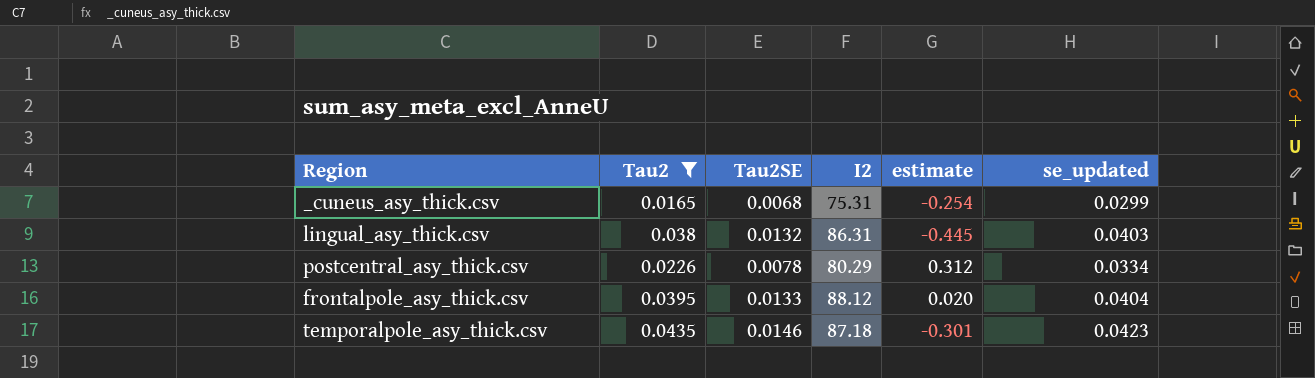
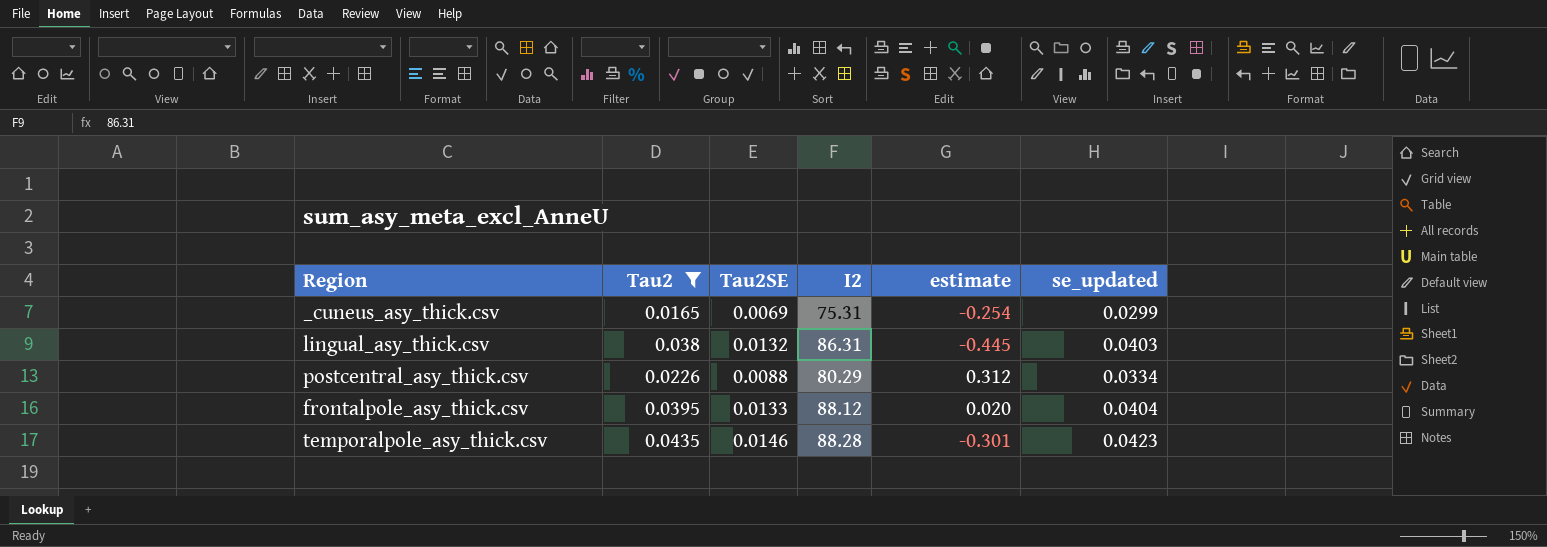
_cuneus_asy_thick.csv | Tau2SE: 0.0068 -> 0.0069
postcentral_asy_thick.csv | Tau2SE: 0.0078 -> 0.0088
temporalpole_asy_thick.csv | I2: 87.18 -> 88.28

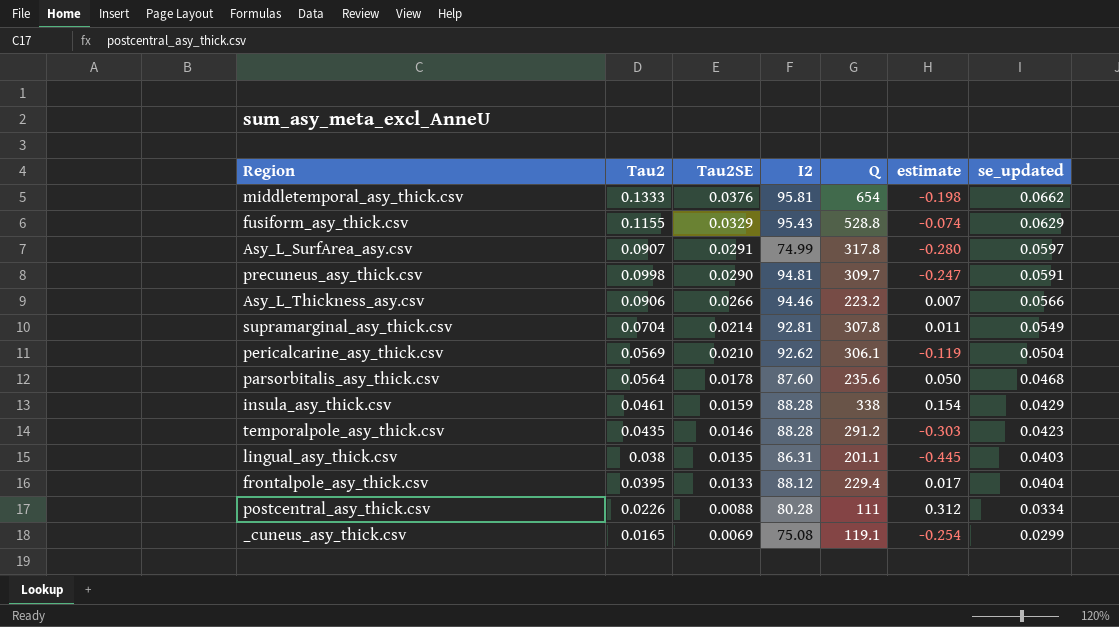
filter: Tau2 <= 0.0435 -> none
row order: none -> Tau2SE descending
column Q | position: none -> 5
temporalpole_asy_thick.csv | estimate: -0.301 -> -0.303
lingual_asy_thick.csv | Tau2SE: 0.0132 -> 0.0135
frontalpole_asy_thick.csv | estimate: 0.020 -> 0.017
postcentral_asy_thick.csv | I2: 80.29 -> 80.28
_cuneus_asy_thick.csv | I2: 75.31 -> 75.08

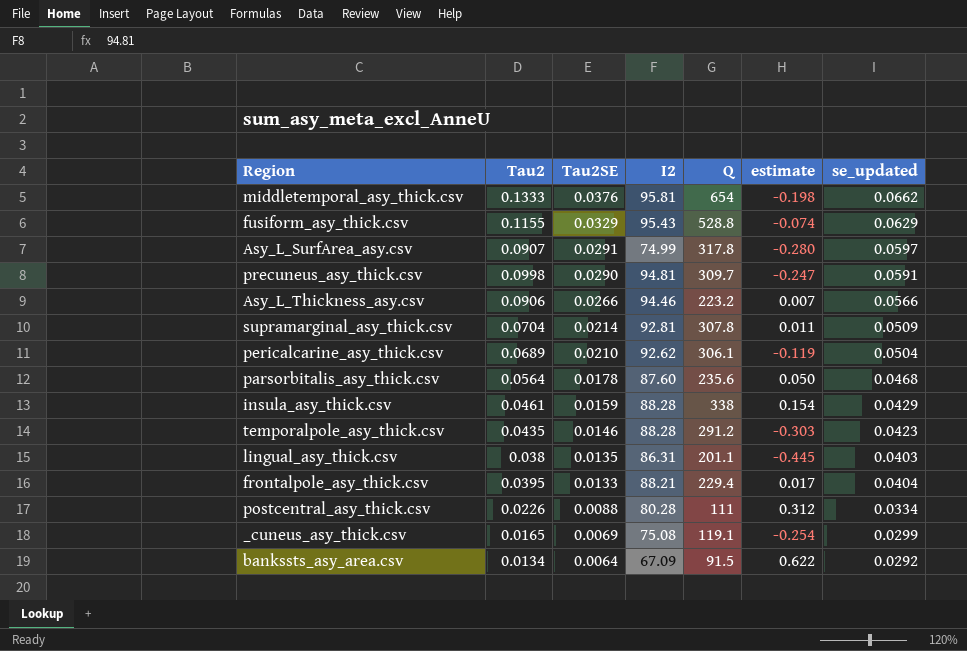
supramarginal_asy_thick.csv | se_updated: 0.0549 -> 0.0509
pericalcarine_asy_thick.csv | Tau2: 0.0569 -> 0.0689
frontalpole_asy_thick.csv | I2: 88.12 -> 88.21
row bankssts_asy_area.csv: none -> 0.0134 | 0.0064 | 67.09 | 91.5 | 0.622 | 0.0292

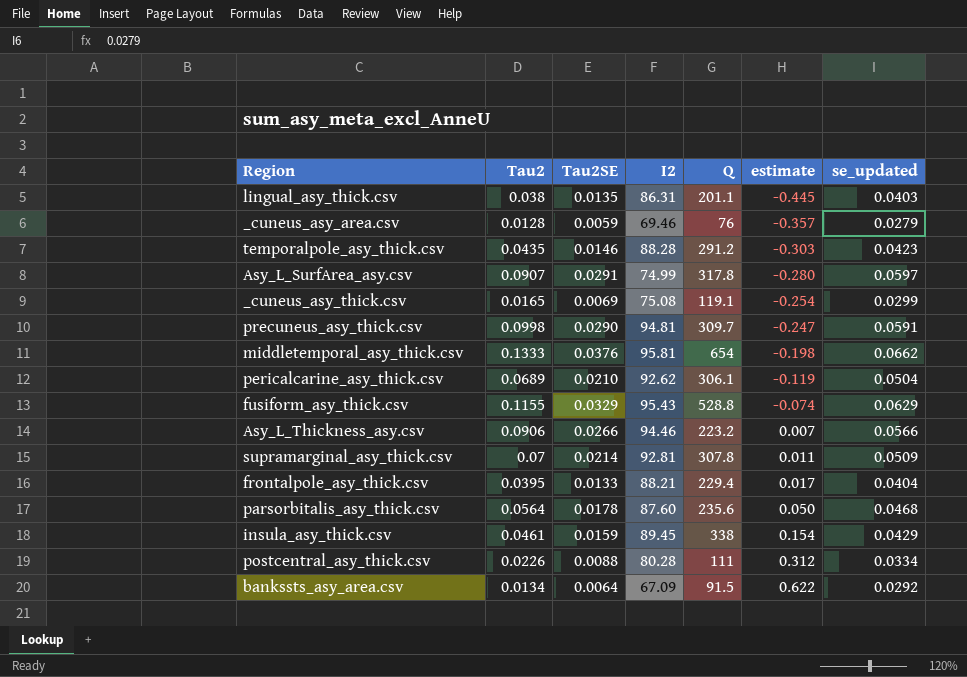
row order: Tau2SE descending -> estimate ascending
row _cuneus_asy_area.csv: none -> 0.0128 | 0.0059 | 69.46 | 76 | -0.357 | 0.0279
supramarginal_asy_thick.csv | Tau2: 0.0704 -> 0.07
insula_asy_thick.csv | I2: 88.28 -> 89.45

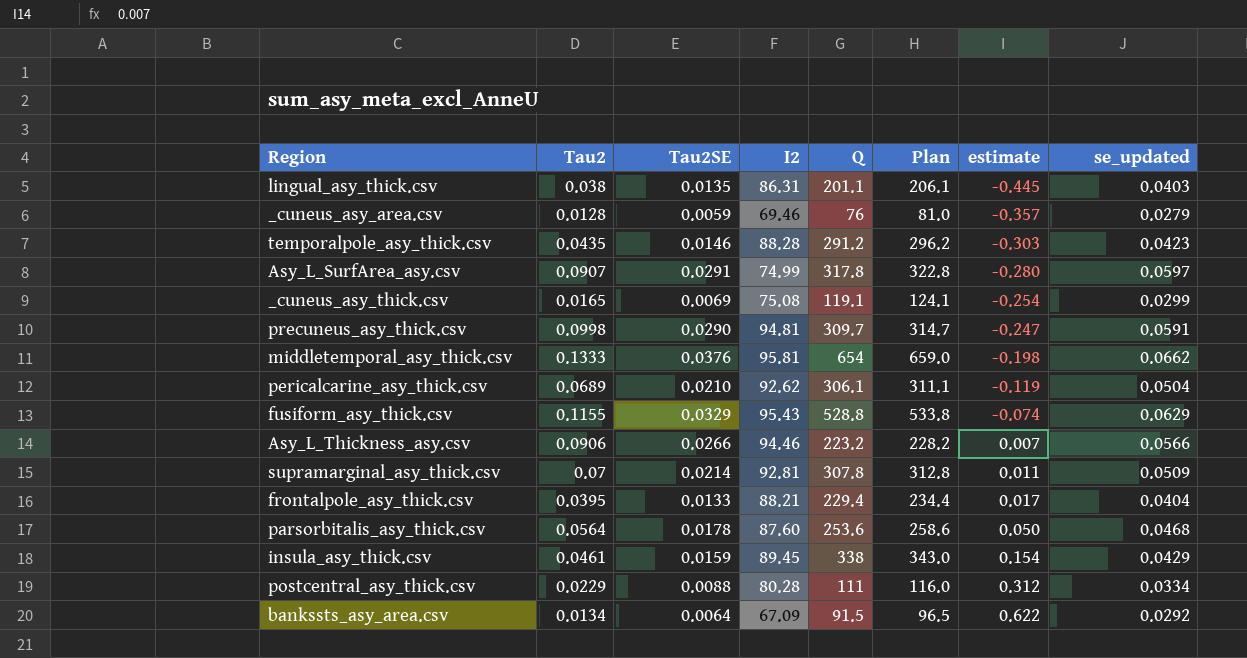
column Plan | formula: none -> [Q] + 5
parsorbitalis_asy_thick.csv | Q: 235.6 -> 253.6
postcentral_asy_thick.csv | Tau2: 0.0226 -> 0.0229

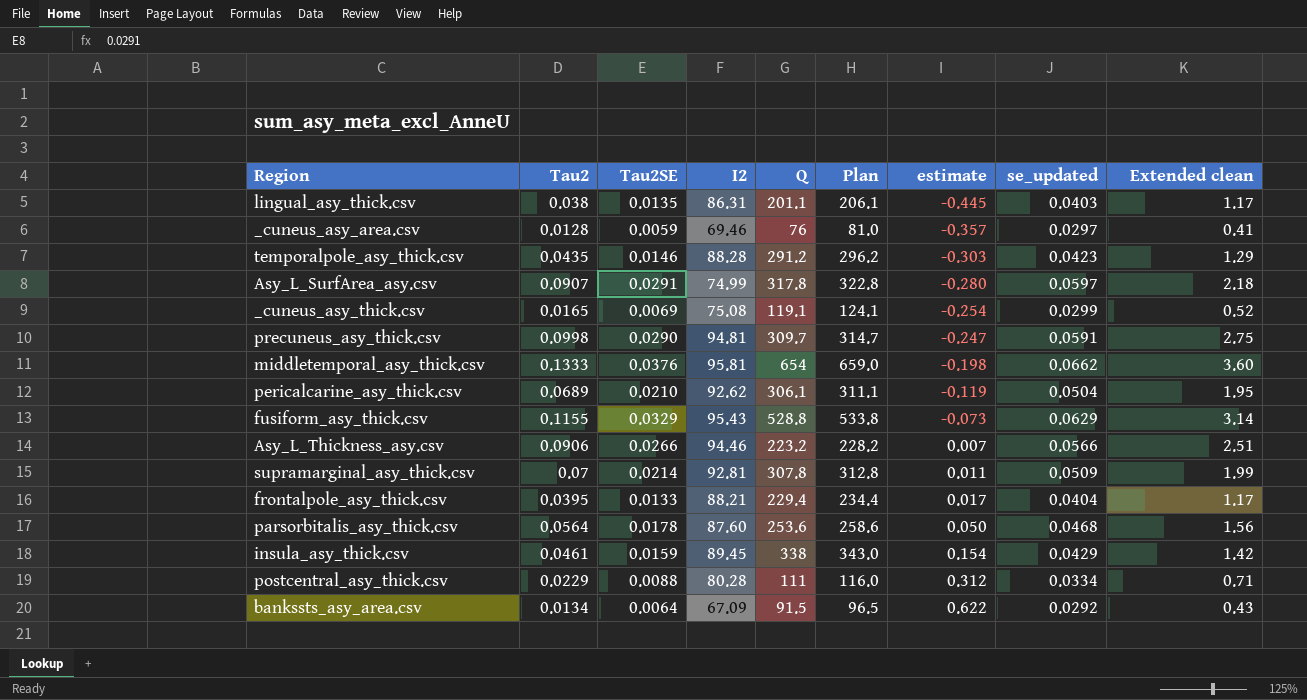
column Extended clean | formula: none -> [Tau2SE] * [I2]
_cuneus_asy_area.csv | se_updated: 0.0279 -> 0.0297
fusiform_asy_thick.csv | estimate: -0.074 -> -0.073

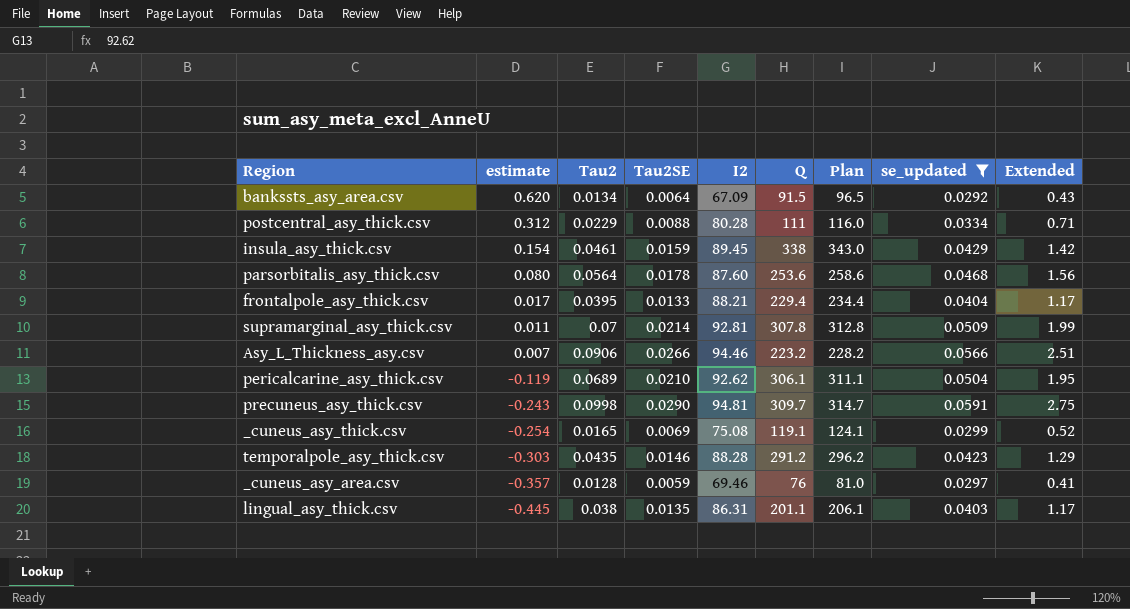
filter: none -> se_updated <= 0.0591
row order: estimate ascending -> estimate descending
column estimate | position: 7 -> 2
column name: Extended clean -> Extended
bankssts_asy_area.csv | estimate: 0.622 -> 0.620
parsorbitalis_asy_thick.csv | estimate: 0.050 -> 0.080
precuneus_asy_thick.csv | estimate: -0.247 -> -0.243

